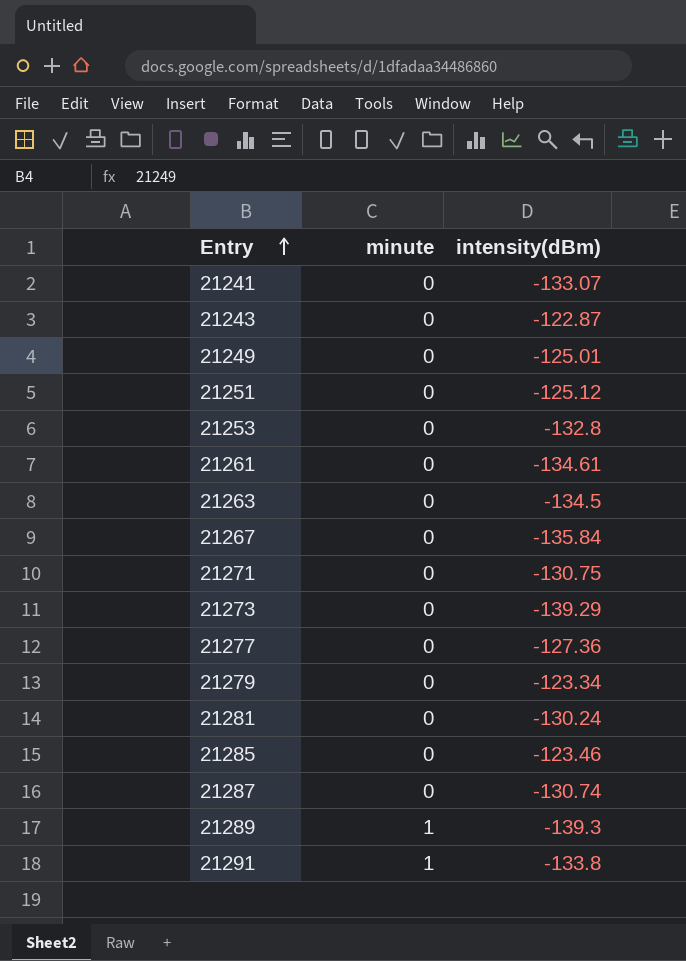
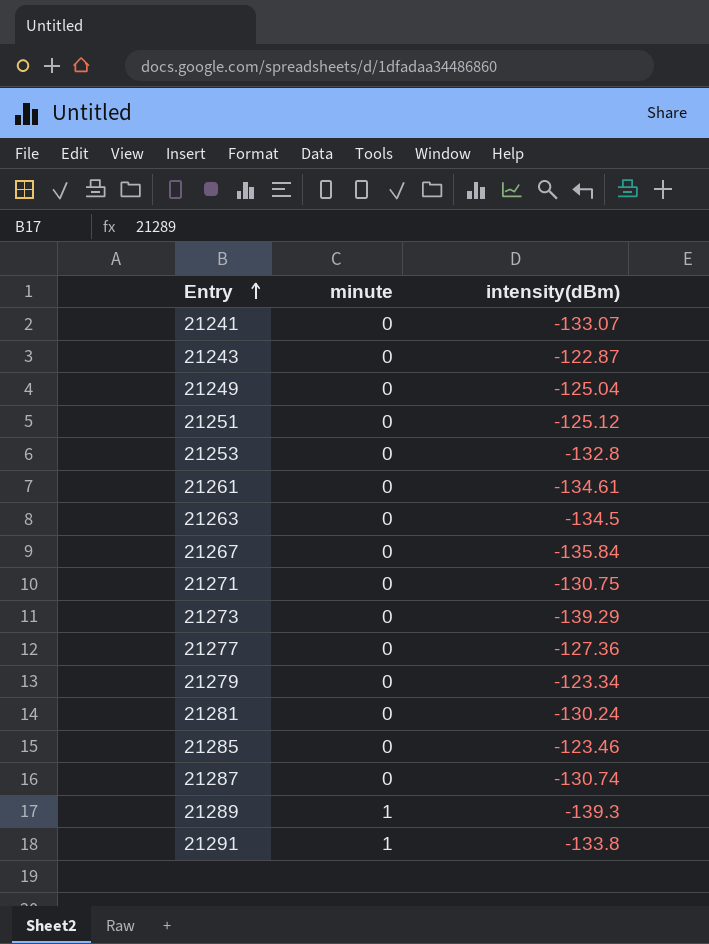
21249 | intensity(dBm): -125.01 -> -125.04

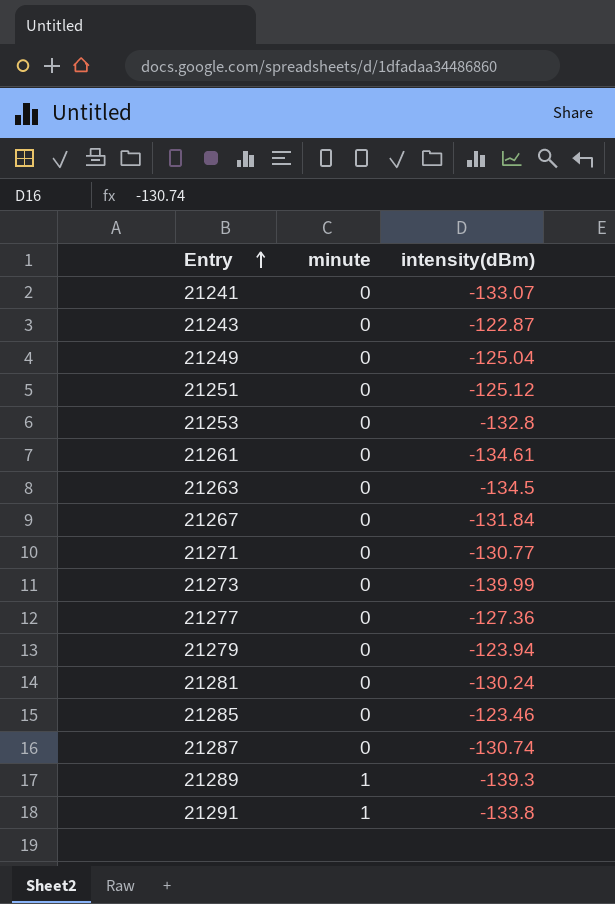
21267 | intensity(dBm): -135.84 -> -131.84
21271 | intensity(dBm): -130.75 -> -130.77
21273 | intensity(dBm): -139.29 -> -139.99
21279 | intensity(dBm): -123.34 -> -123.94

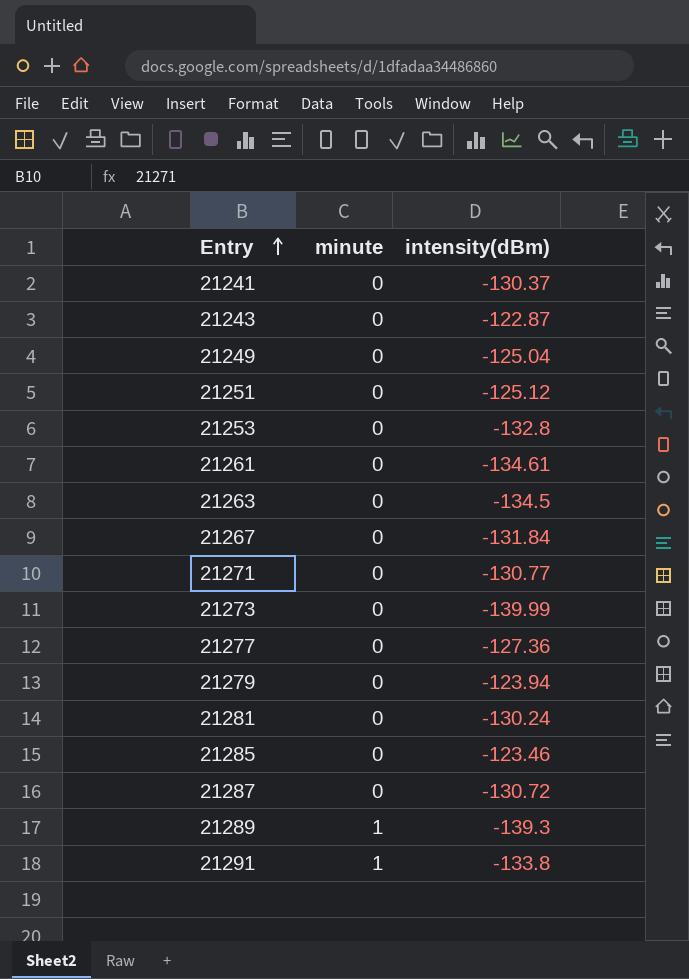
21241 | intensity(dBm): -133.07 -> -130.37
21287 | intensity(dBm): -130.74 -> -130.72

